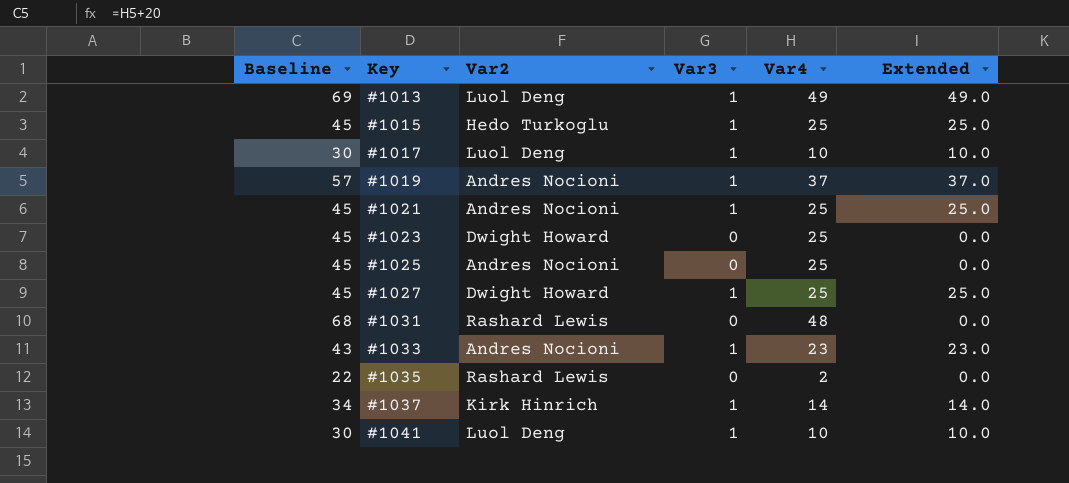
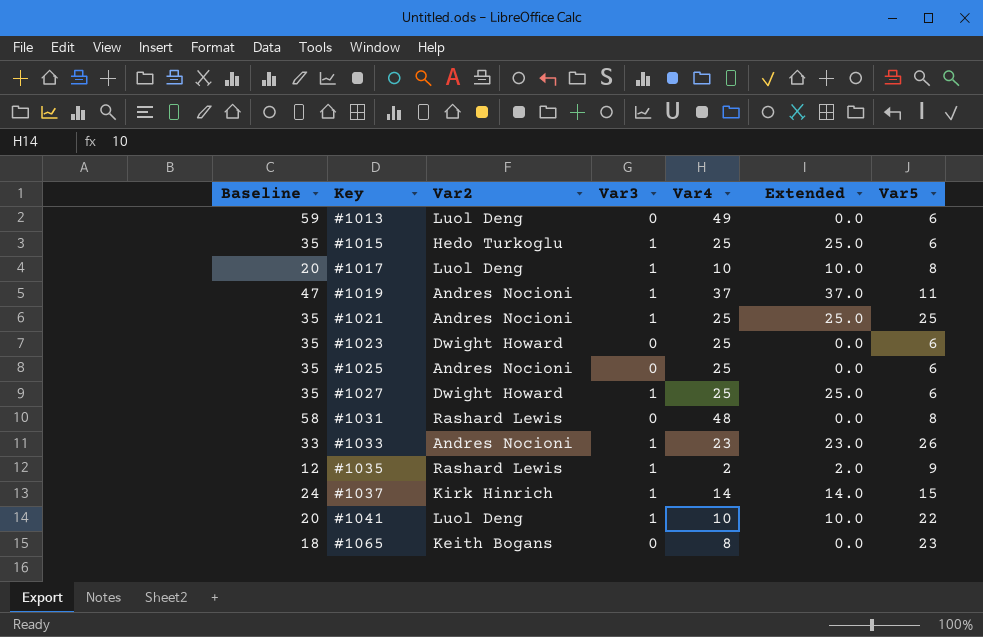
column Baseline | formula: [Var4] + 20 -> [Var4] + 10
column Var5 | position: none -> 7
#1013 | Var3: 1 -> 0
#1013 | Extended: 49.0 -> 0.0
#1035 | Var3: 0 -> 1
#1035 | Extended: 0.0 -> 2.0
row #1065: none -> 18 | Keith Bogans | 0 | 8 | 0.0 | 23

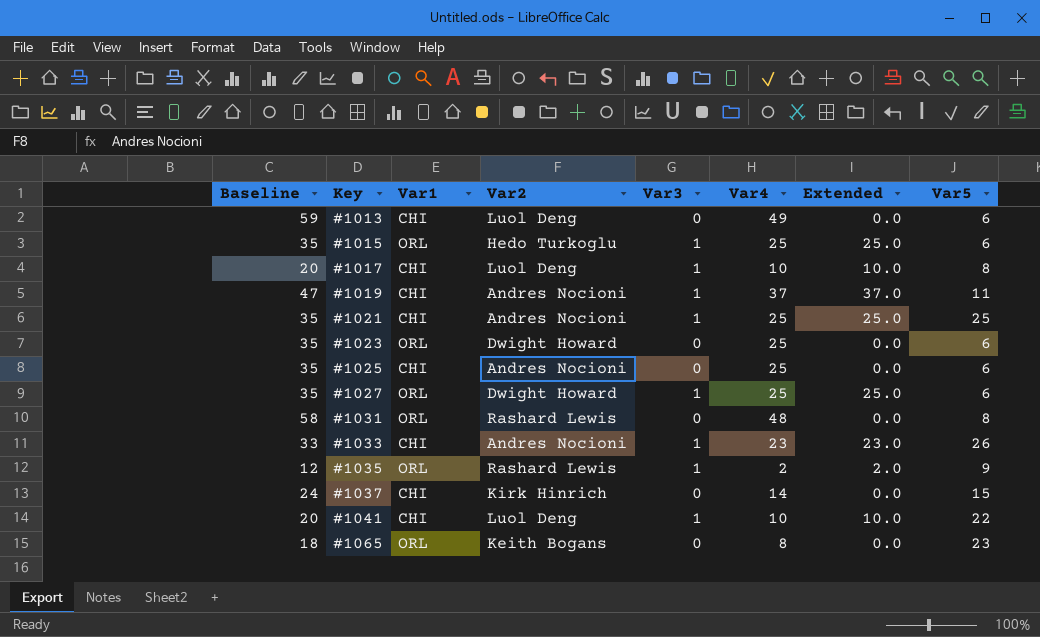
column Var1 | position: none -> 3
#1037 | Var3: 1 -> 0
#1037 | Extended: 14.0 -> 0.0

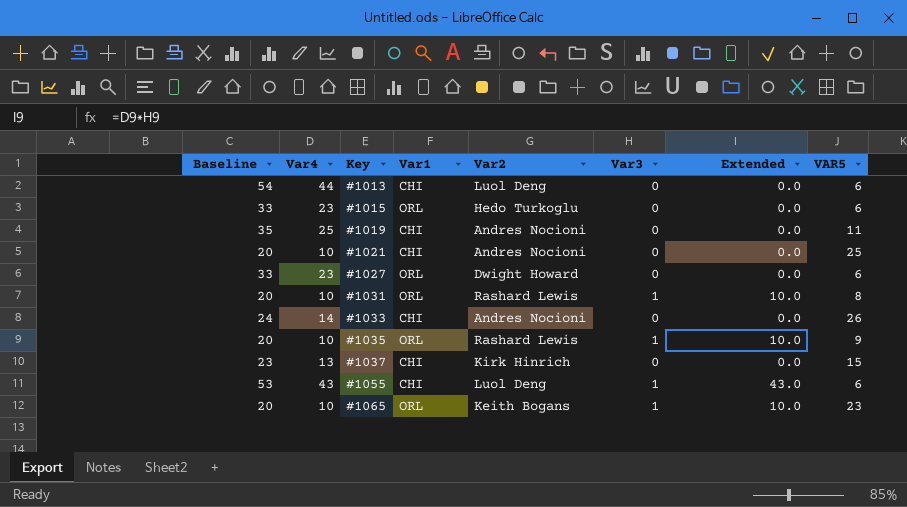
column Var4 | position: 6 -> 2
column name: Var5 -> VAR5
row #1017: 20 | CHI | Luol Deng | 1 | 10 | 10.0 | 8 -> none
row #1023: 35 | ORL | Dwight Howard | 0 | 25 | 0.0 | 6 -> none
row #1025: 35 | CHI | Andres Nocioni | 0 | 25 | 0.0 | 6 -> none
row #1041: 20 | CHI | Luol Deng | 1 | 10 | 10.0 | 22 -> none
#1013 | Baseline: 59 -> 54
#1013 | Var4: 49 -> 44
#1015 | Baseline: 35 -> 33
#1015 | Var4: 25 -> 23
#1015 | Var3: 1 -> 0
#1015 | Extended: 25.0 -> 0.0
#1019 | Baseline: 47 -> 35
#1019 | Var4: 37 -> 25
#1019 | Var3: 1 -> 0
#1019 | Extended: 37.0 -> 0.0
#1021 | Baseline: 35 -> 20
#1021 | Var4: 25 -> 10
#1021 | Var3: 1 -> 0
#1021 | Extended: 25.0 -> 0.0
#1027 | Baseline: 35 -> 33
#1027 | Var4: 25 -> 23
#1027 | Var3: 1 -> 0
#1027 | Extended: 25.0 -> 0.0
#1031 | Baseline: 58 -> 20
#1031 | Var4: 48 -> 10
#1031 | Var3: 0 -> 1
#1031 | Extended: 0.0 -> 10.0
#1033 | Baseline: 33 -> 24
#1033 | Var4: 23 -> 14
#1033 | Var3: 1 -> 0
#1033 | Extended: 23.0 -> 0.0
#1035 | Baseline: 12 -> 20
#1035 | Var4: 2 -> 10
#1035 | Extended: 2.0 -> 10.0
#1037 | Baseline: 24 -> 23
#1037 | Var4: 14 -> 13
row #1055: none -> 53 | 43 | CHI | Luol Deng | 1 | 43.0 | 6
#1065 | Baseline: 18 -> 20
#1065 | Var4: 8 -> 10
#1065 | Var3: 0 -> 1
#1065 | Extended: 0.0 -> 10.0

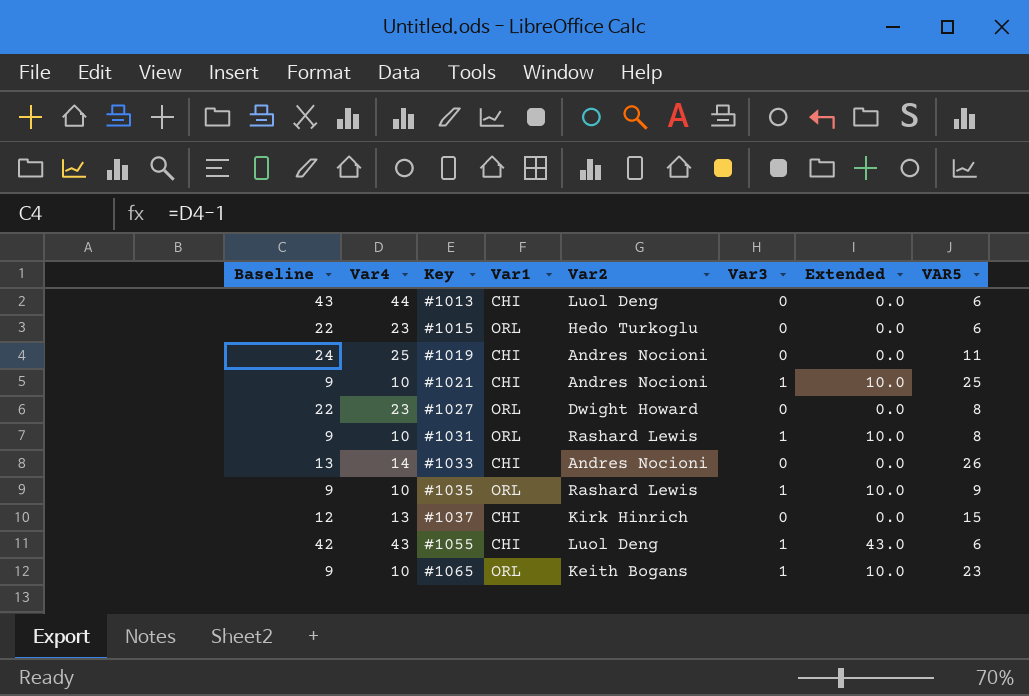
column Baseline | formula: [Var4] + 10 -> [Var4] - 1
#1021 | Var3: 0 -> 1
#1021 | Extended: 0.0 -> 10.0
#1027 | VAR5: 6 -> 8

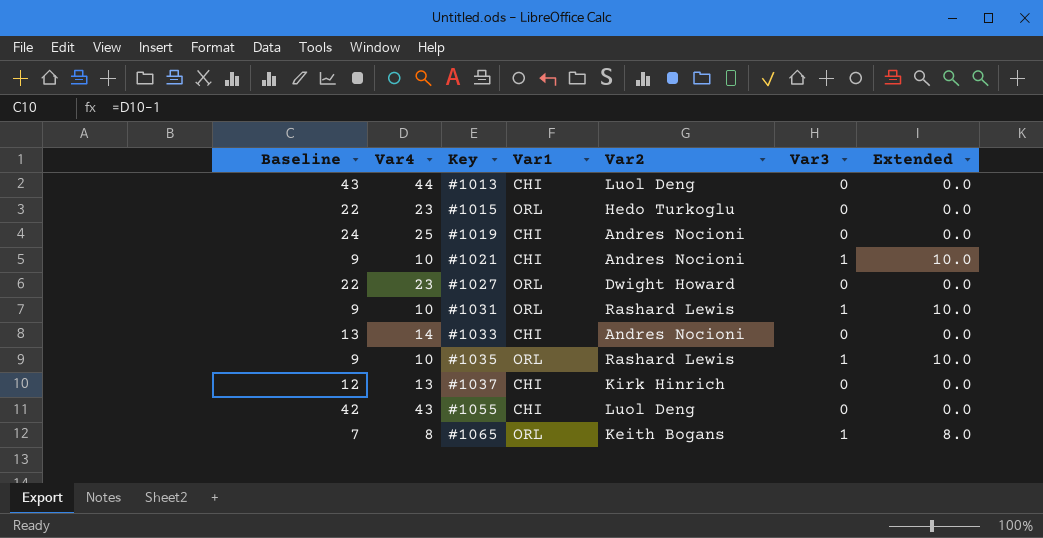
column VAR5 | position: 8 -> none
#1055 | Var3: 1 -> 0
#1055 | Extended: 43.0 -> 0.0
#1065 | Baseline: 9 -> 7
#1065 | Var4: 10 -> 8
#1065 | Extended: 10.0 -> 8.0

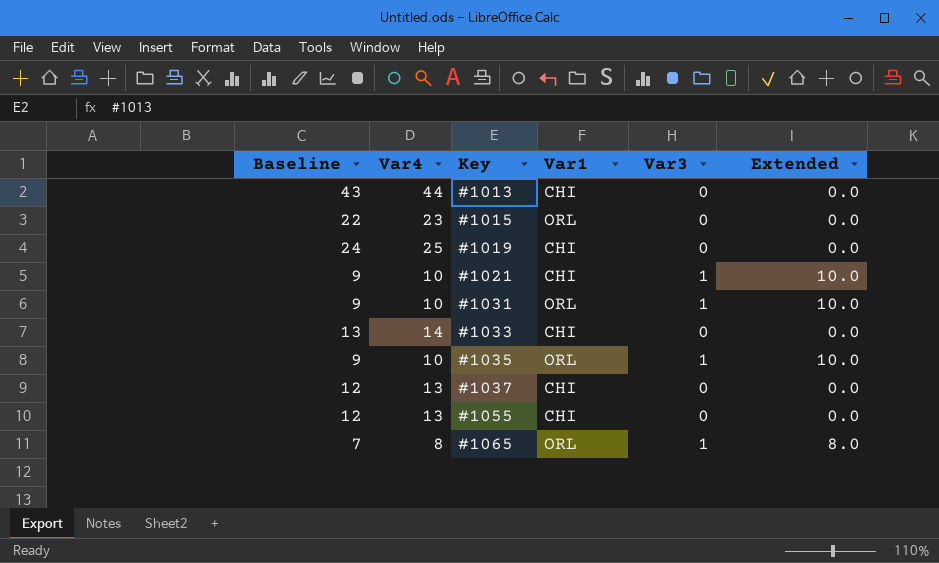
column Var2 | position: 5 -> none
row #1027: 22 | 23 | ORL | Dwight Howard | 0 | 0.0 -> none
#1055 | Baseline: 42 -> 12
#1055 | Var4: 43 -> 13

